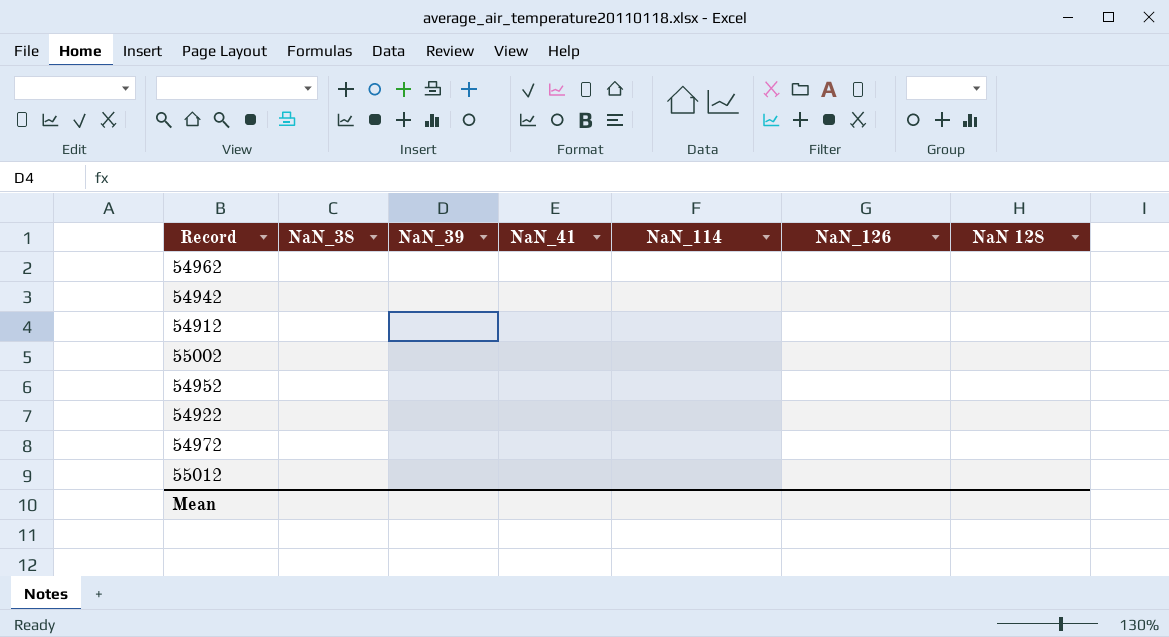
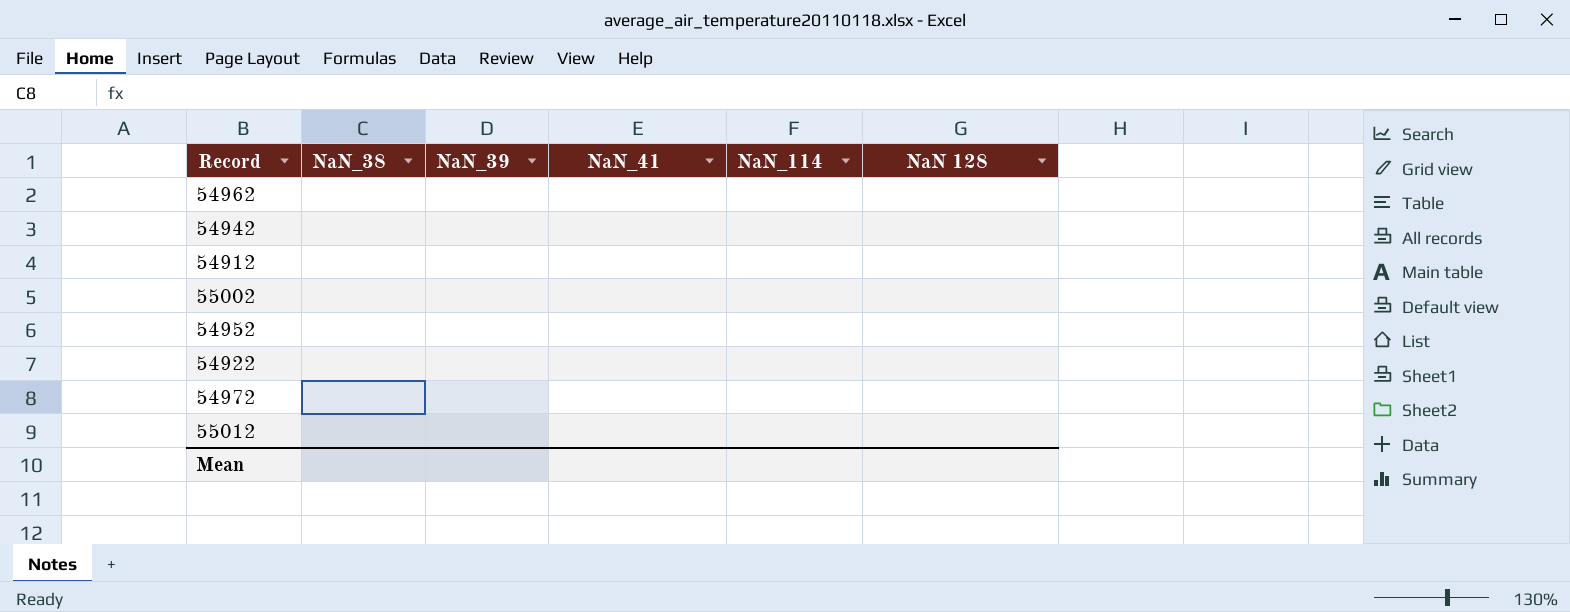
column NaN_126 | position: 6 -> none

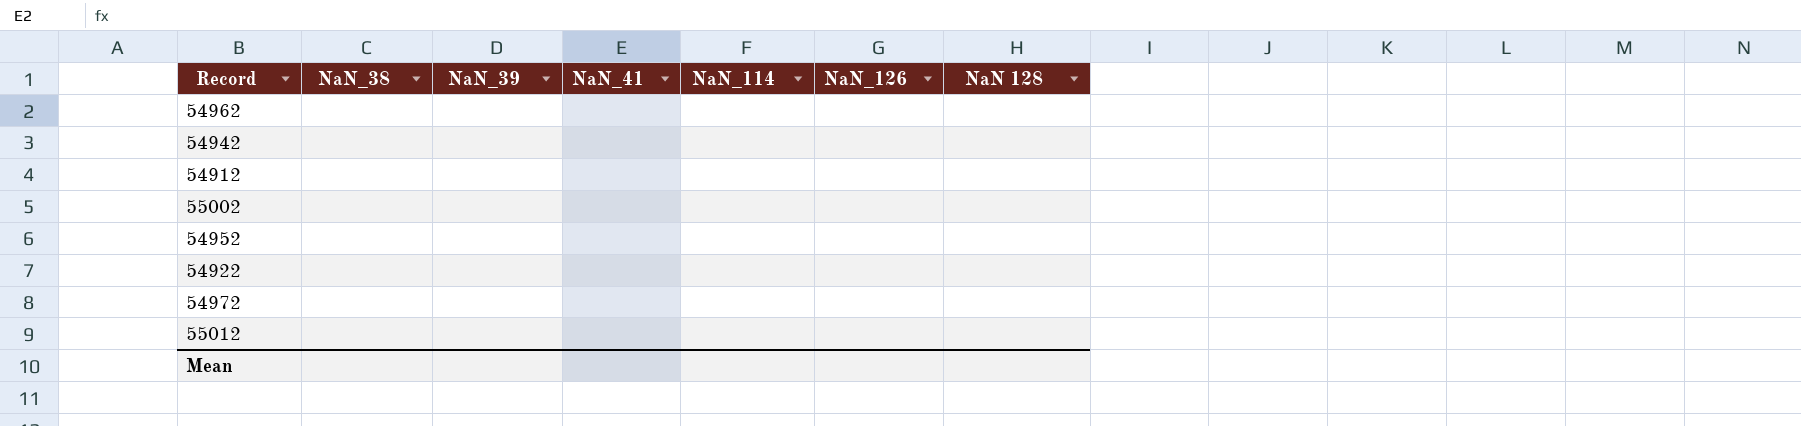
column NaN_126 | position: none -> 6

